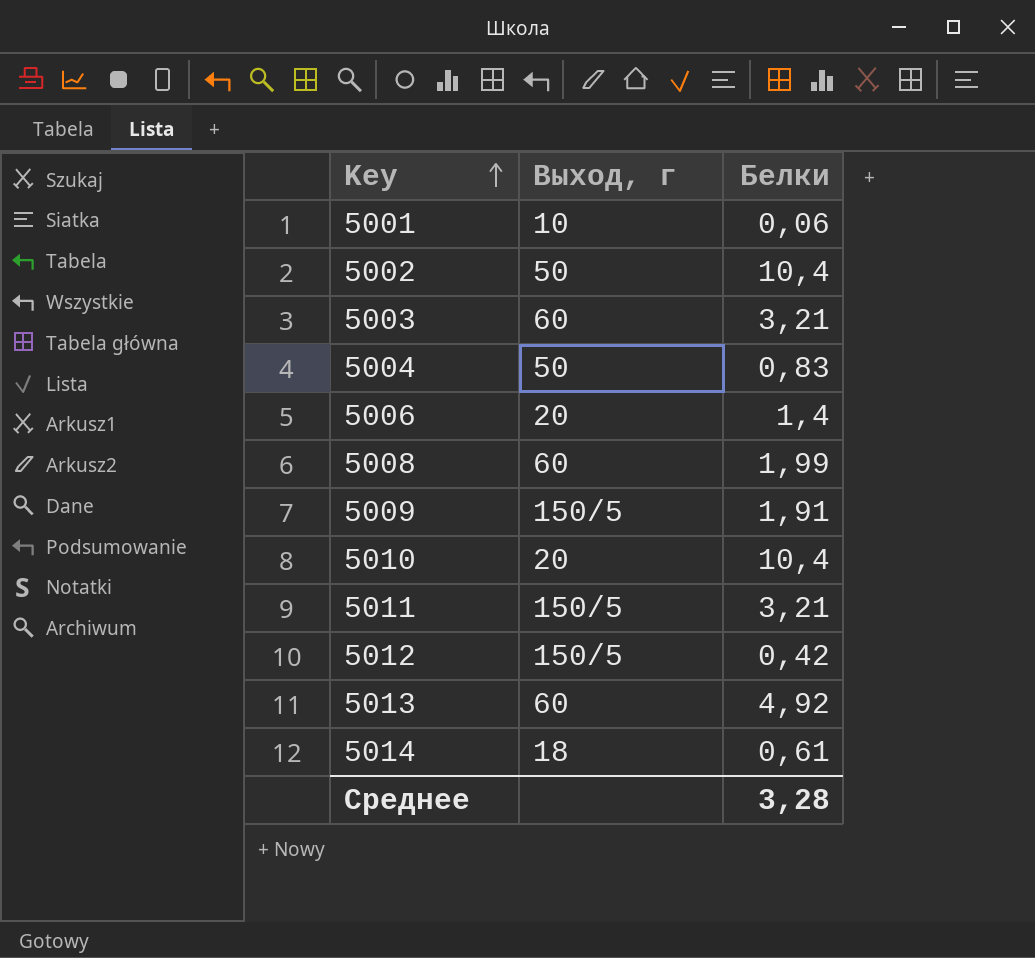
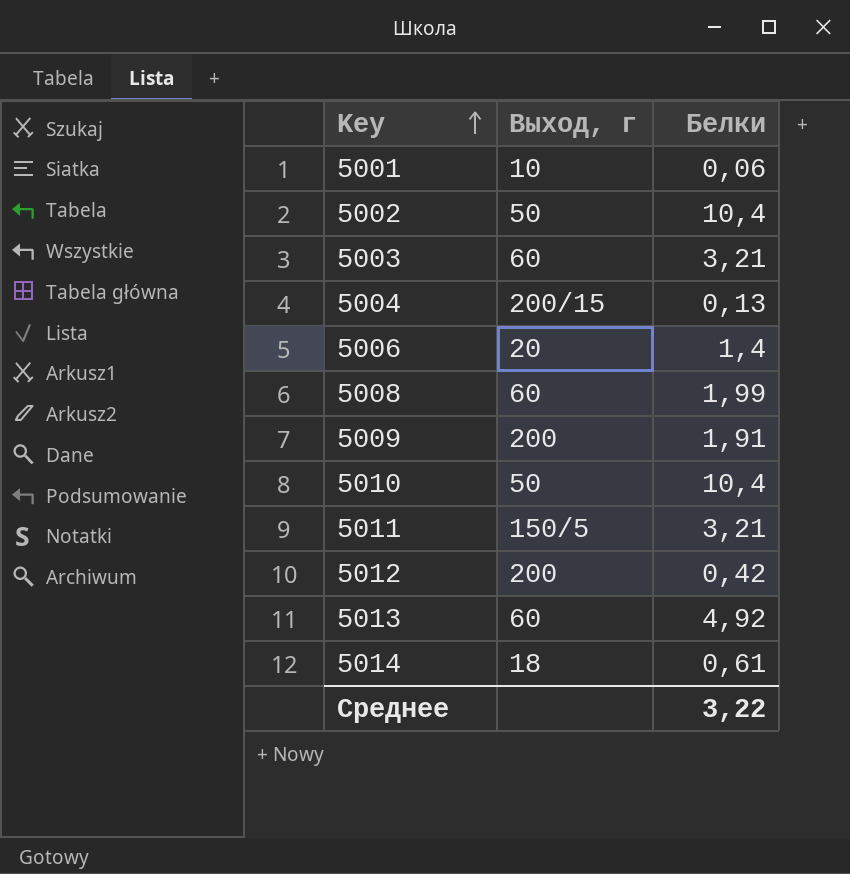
5004 | Выход, г: 50 -> 200/15
5004 | Белки: 0,83 -> 0,13
5009 | Выход, г: 150/5 -> 200
5010 | Выход, г: 20 -> 50
5012 | Выход, г: 150/5 -> 200
Среднее | Белки: 3,28 -> 3,22

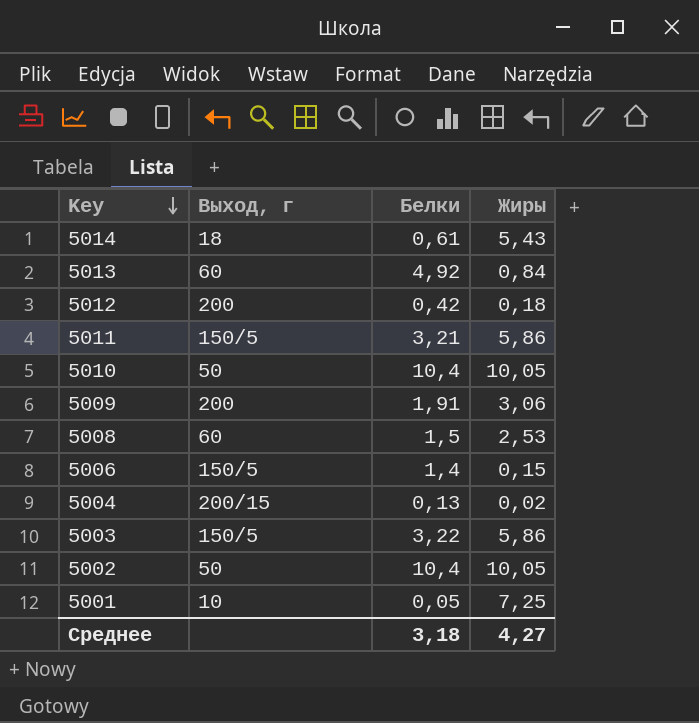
row order: Key ascending -> Key descending
column Жиры | position: none -> 4
5008 | Белки: 1,99 -> 1,5
5006 | Выход, г: 20 -> 150/5
5003 | Выход, г: 60 -> 150/5
5003 | Белки: 3,21 -> 3,22
5001 | Белки: 0,06 -> 0,05
Среднее | Белки: 3,22 -> 3,18

